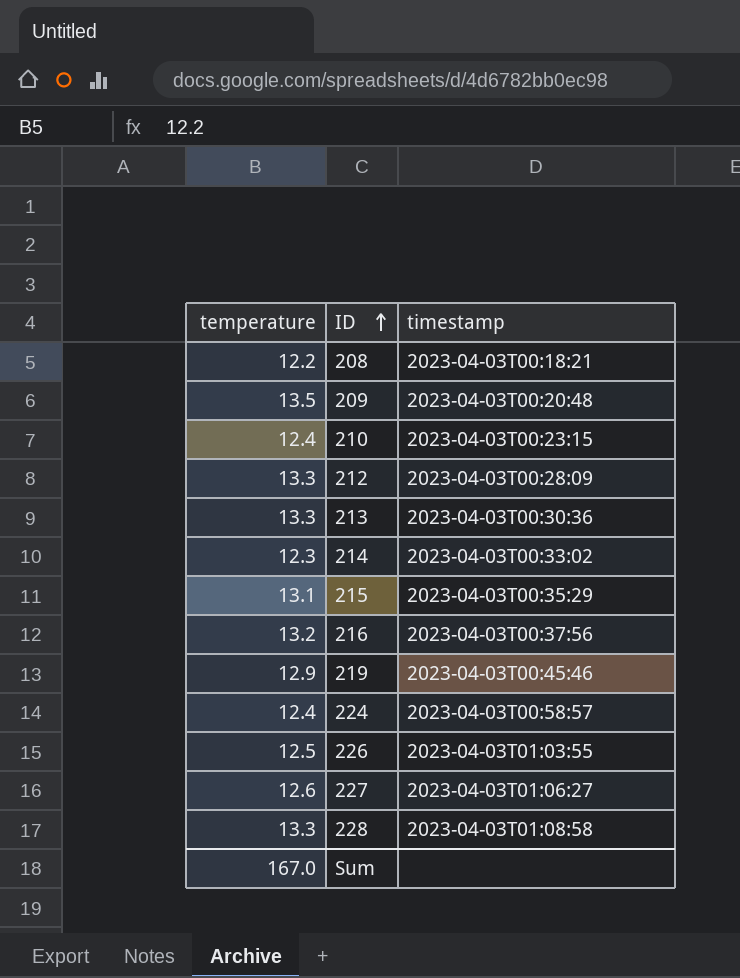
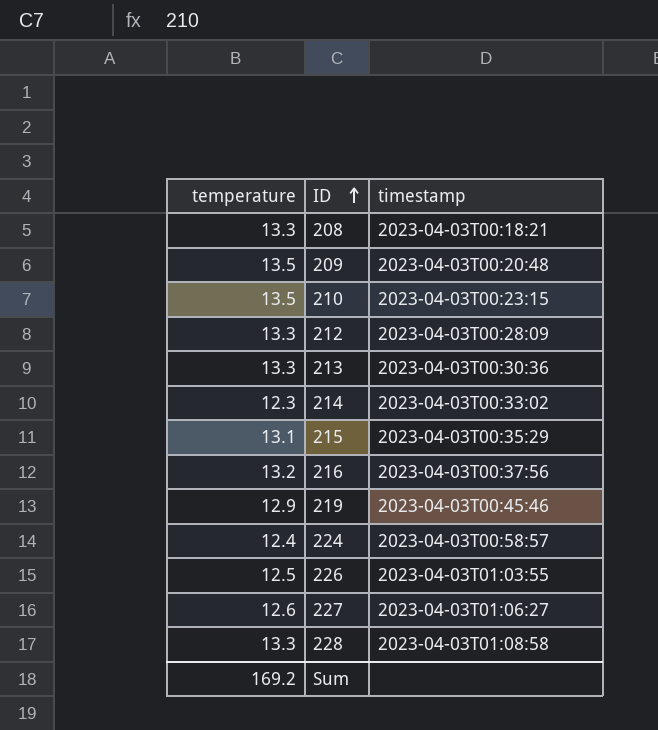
208 | temperature: 12.2 -> 13.3
210 | temperature: 12.4 -> 13.5
Sum | temperature: 167.0 -> 169.2

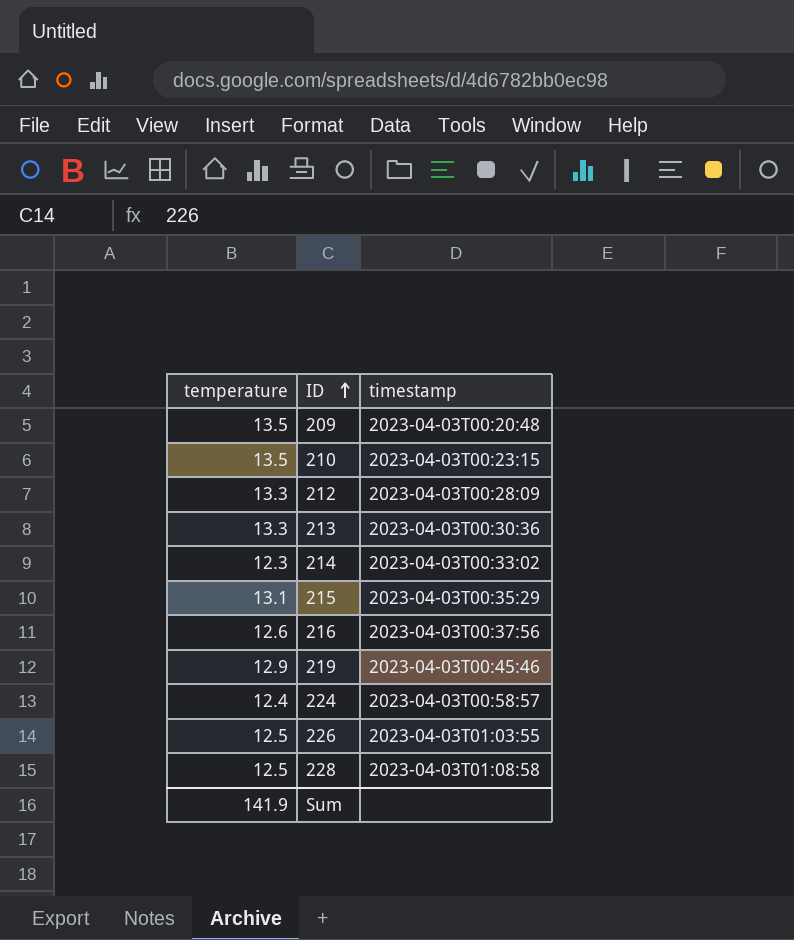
row 208: 13.3 | 2023-04-03T00:18:21 -> none
row 227: 12.6 | 2023-04-03T01:06:27 -> none
216 | temperature: 13.2 -> 12.6
228 | temperature: 13.3 -> 12.5
Sum | temperature: 169.2 -> 141.9

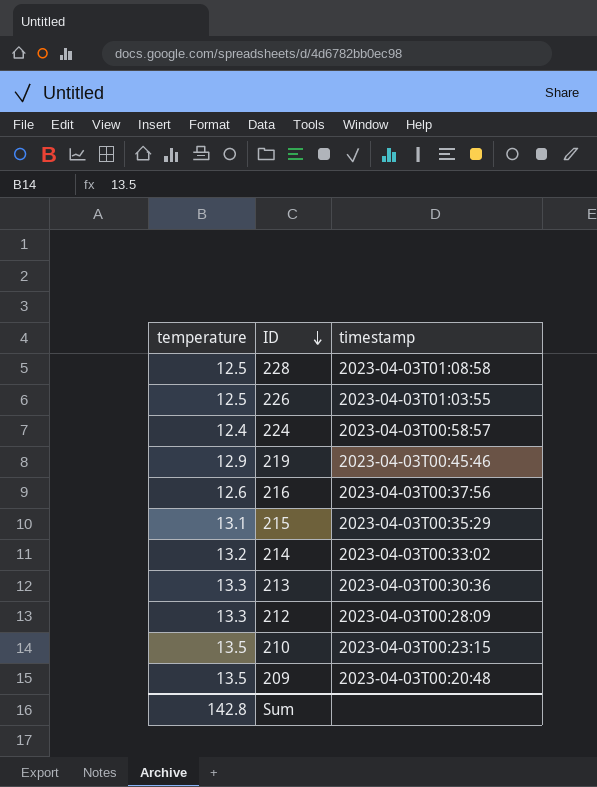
row order: ID ascending -> ID descending
214 | temperature: 12.3 -> 13.2
Sum | temperature: 141.9 -> 142.8

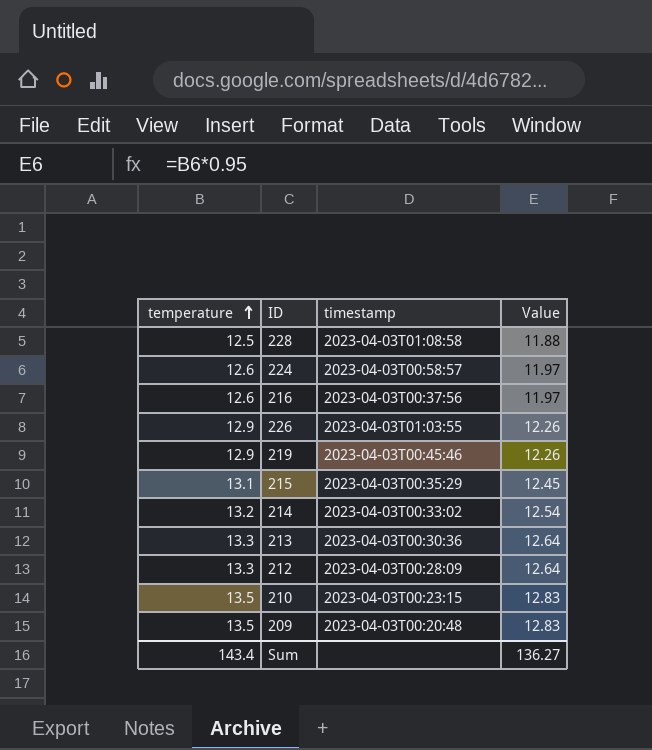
row order: ID descending -> temperature ascending
column Value | formula: none -> [temperature] * 0.95
224 | temperature: 12.4 -> 12.6
226 | temperature: 12.5 -> 12.9
Sum | temperature: 142.8 -> 143.4

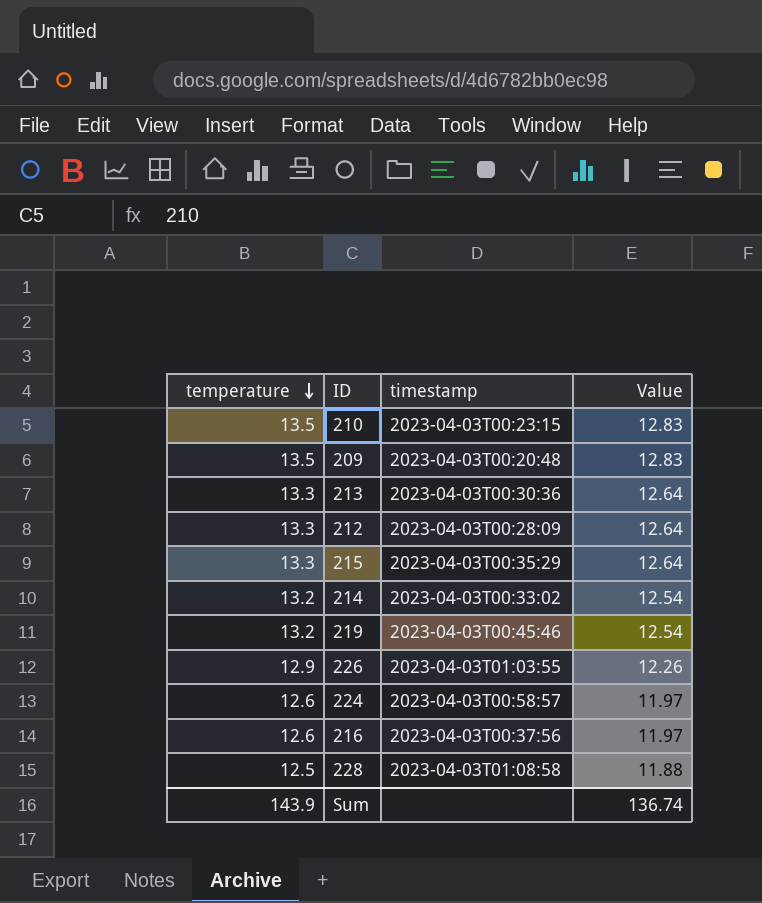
row order: temperature ascending -> temperature descending
215 | temperature: 13.1 -> 13.3
215 | Value: 12.45 -> 12.64
219 | temperature: 12.9 -> 13.2
219 | Value: 12.26 -> 12.54
Sum | temperature: 143.4 -> 143.9
Sum | Value: 136.27 -> 136.74

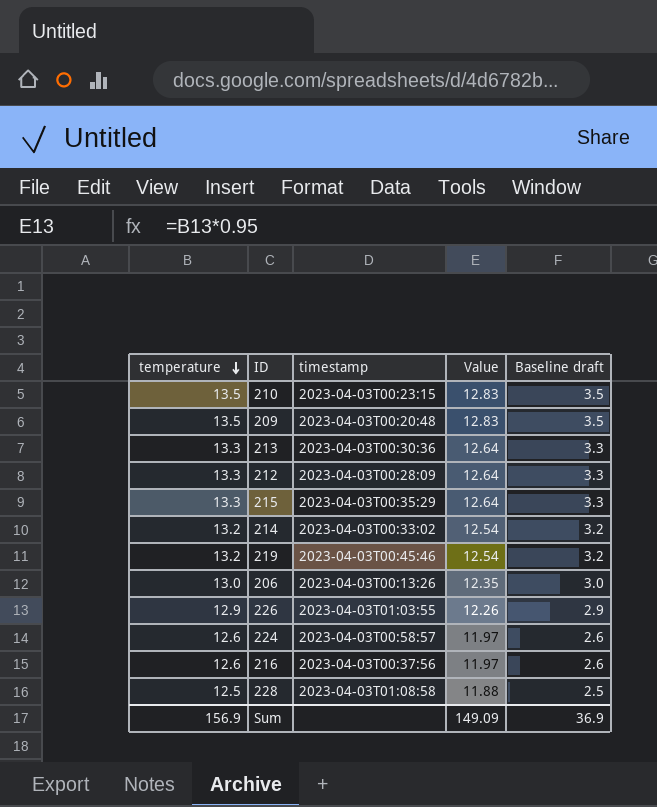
column Baseline draft | formula: none -> [temperature] - 10
row 206: none -> 13.0 | 2023-04-03T00:13:26 | 12.35 | 3.0
Sum | temperature: 143.9 -> 156.9
Sum | Value: 136.74 -> 149.09

